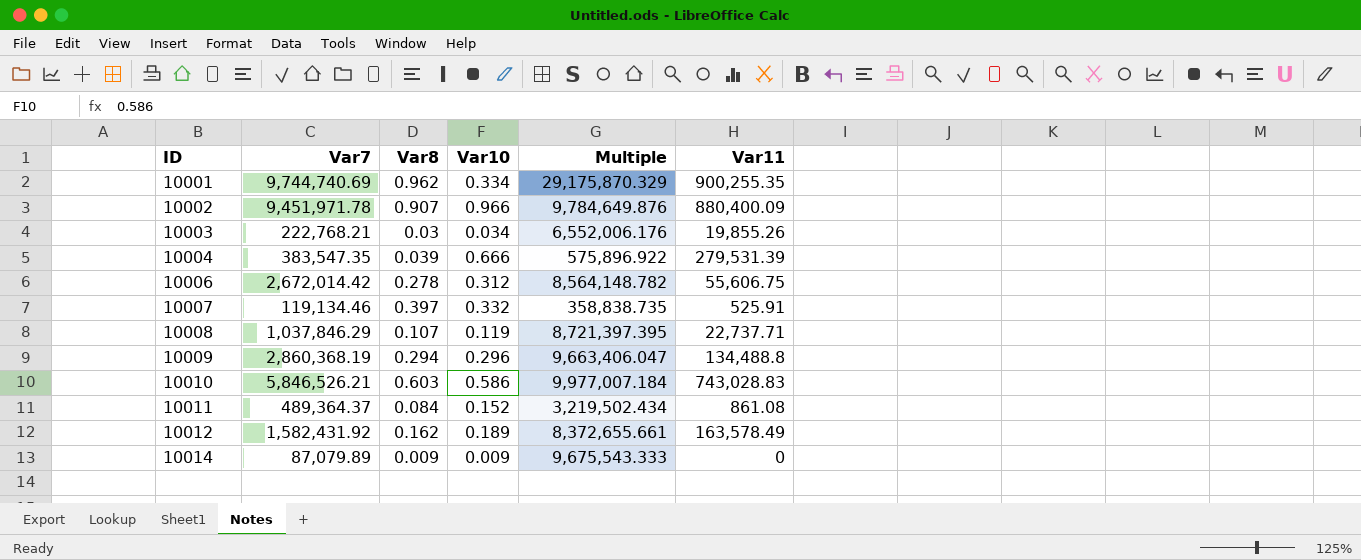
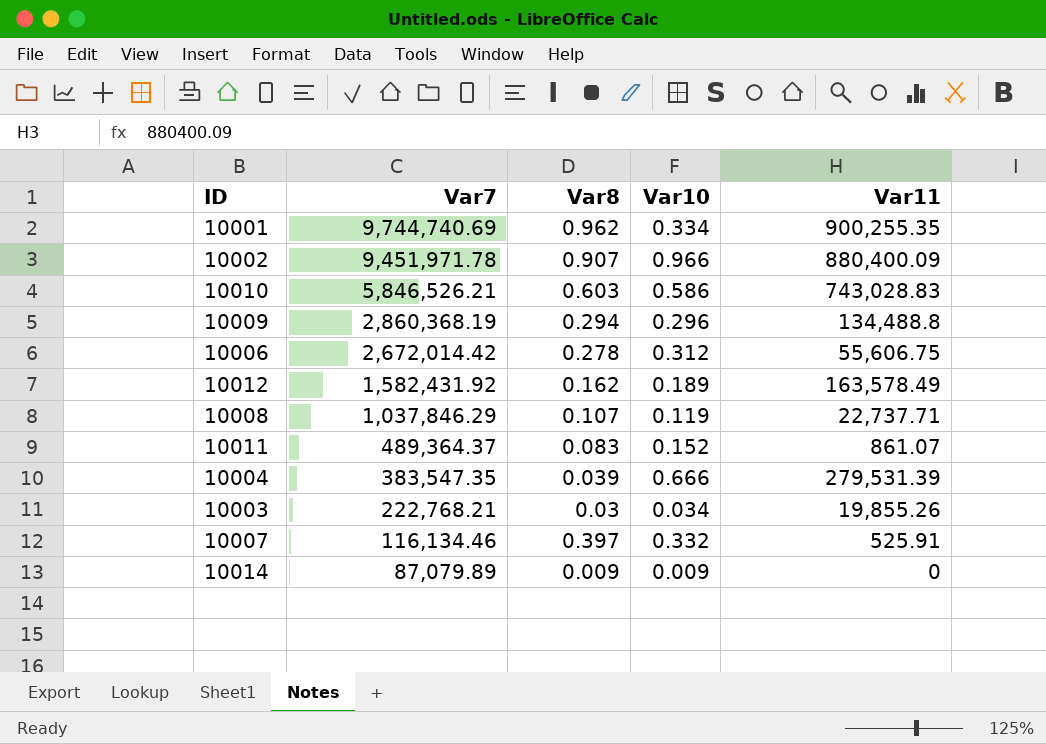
row order: ID ascending -> Var7 descending
column Multiple | formula: [Var7] / [Var10] -> none
10011 | Var8: 0.084 -> 0.083
10011 | Var11: 861.08 -> 861.07
10007 | Var7: 119,134.46 -> 116,134.46

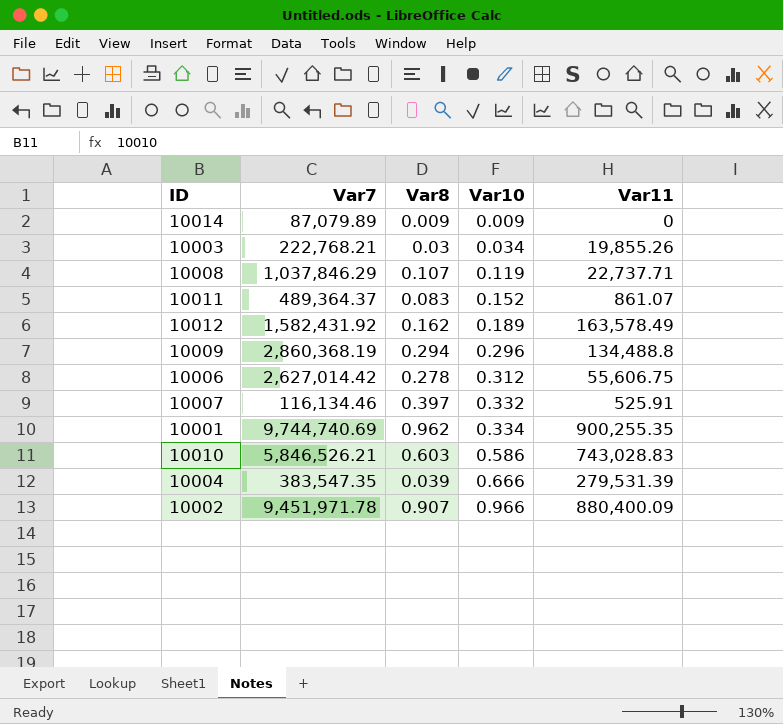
row order: Var7 descending -> Var10 ascending
10006 | Var7: 2,672,014.42 -> 2,627,014.42

